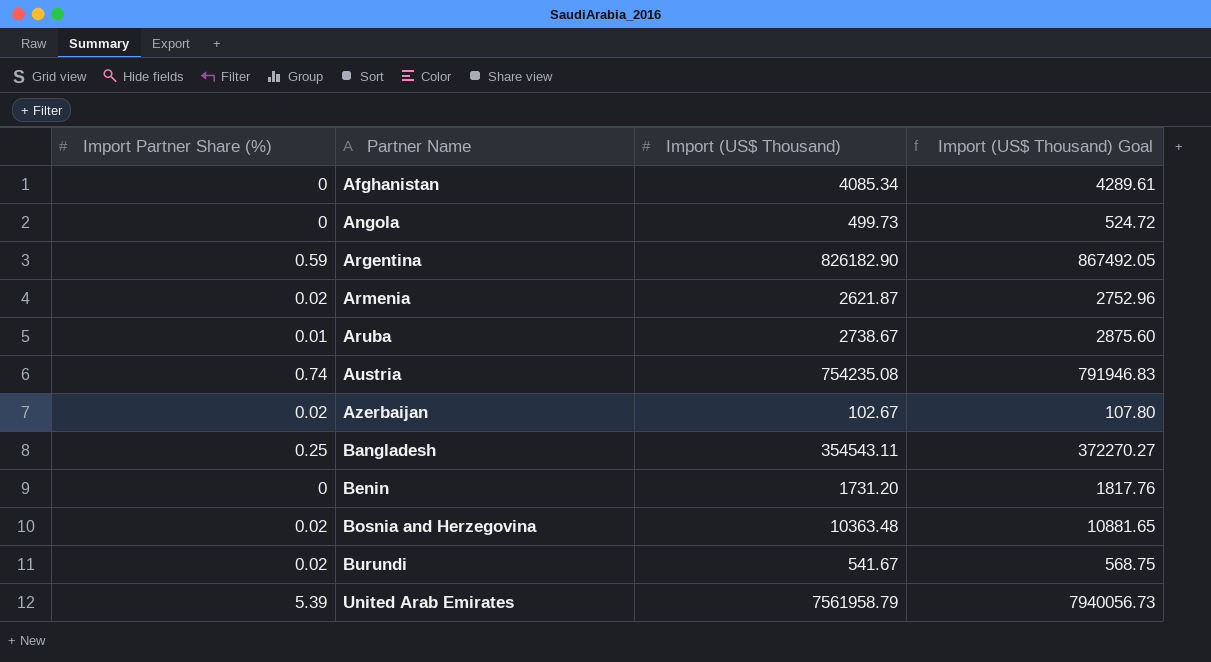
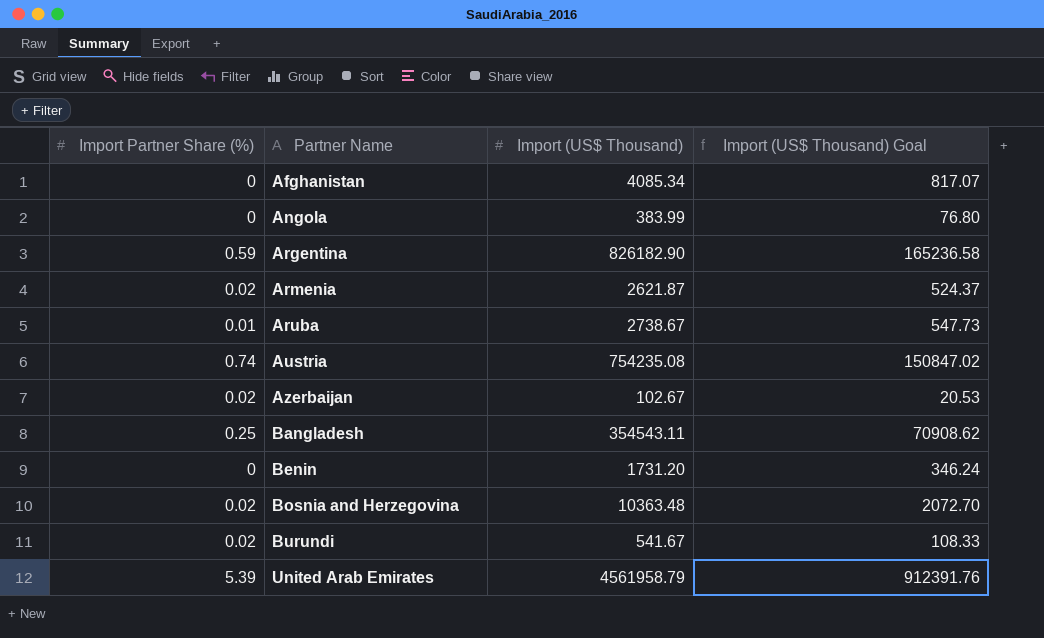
column Import (US$ Thousand) Goal | formula: [Import (US$ Thousand)] * 1.05 -> [Import (US$ Thousand)] * 0.2
Angola | Import (US$ Thousand): 499.73 -> 383.99
United Arab Emirates | Import (US$ Thousand): 7561958.79 -> 4561958.79

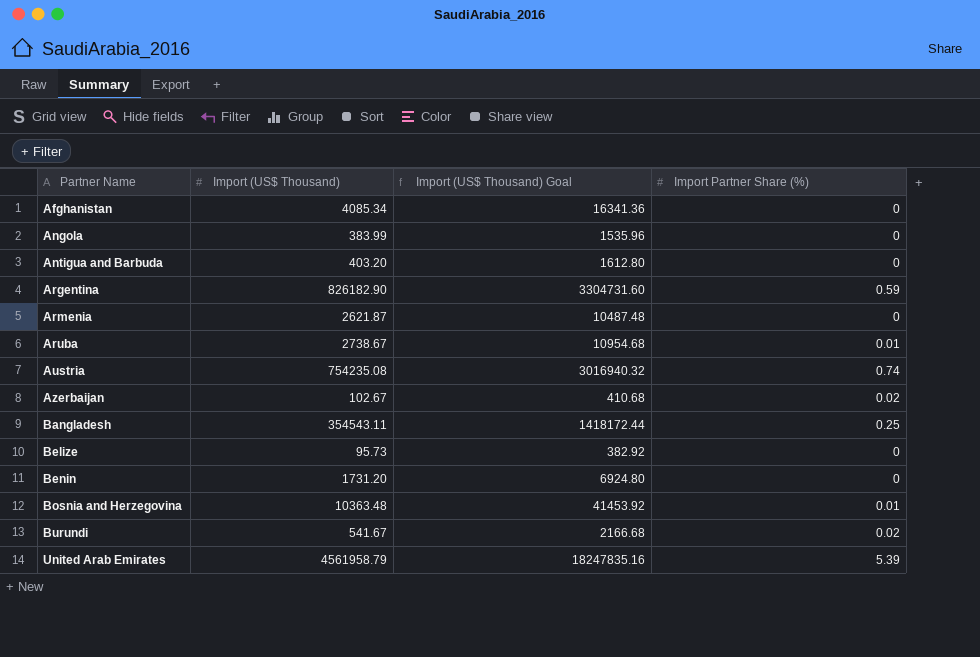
column Import (US$ Thousand) Goal | formula: [Import (US$ Thousand)] * 0.2 -> [Import (US$ Thousand)] * 4
column Import Partner Share (%) | position: 1 -> 4
row Antigua and Barbuda: none -> 403.20 | 1612.80 | 0
Armenia | Import Partner Share (%): 0.02 -> 0
row Belize: none -> 95.73 | 382.92 | 0
Bosnia and Herzegovina | Import Partner Share (%): 0.02 -> 0.01

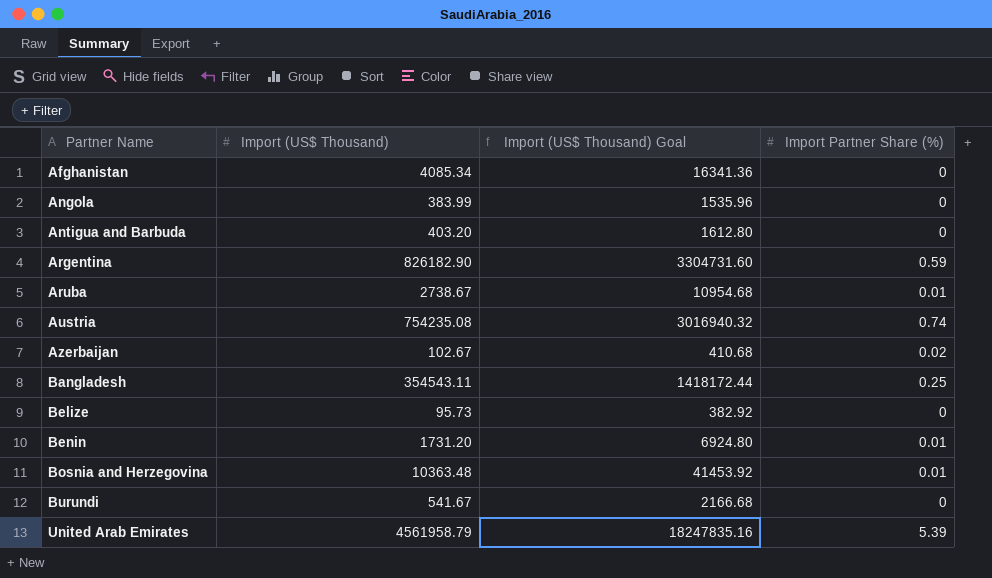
row Armenia: 2621.87 | 10487.48 | 0 -> none
Benin | Import Partner Share (%): 0 -> 0.01
Burundi | Import Partner Share (%): 0.02 -> 0

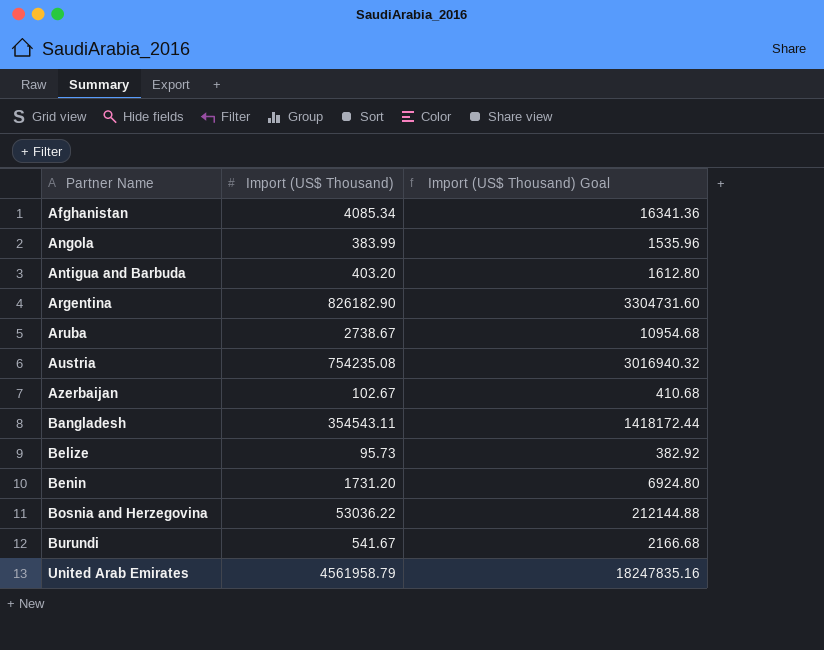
column Import Partner Share (%) | position: 4 -> none
Bosnia and Herzegovina | Import (US$ Thousand): 10363.48 -> 53036.22
Bosnia and Herzegovina | Import (US$ Thousand) Goal: 41453.92 -> 212144.88

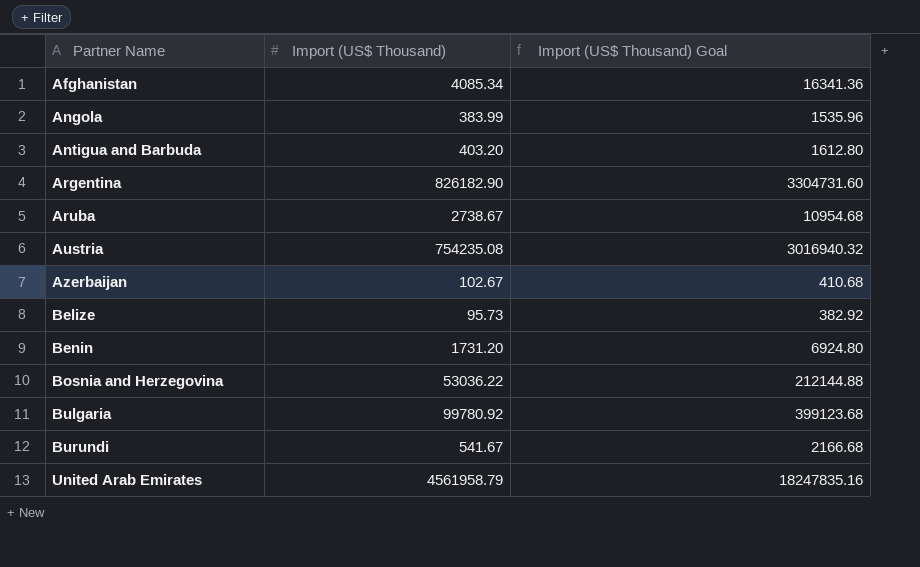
row Bangladesh: 354543.11 | 1418172.44 -> none
row Bulgaria: none -> 99780.92 | 399123.68

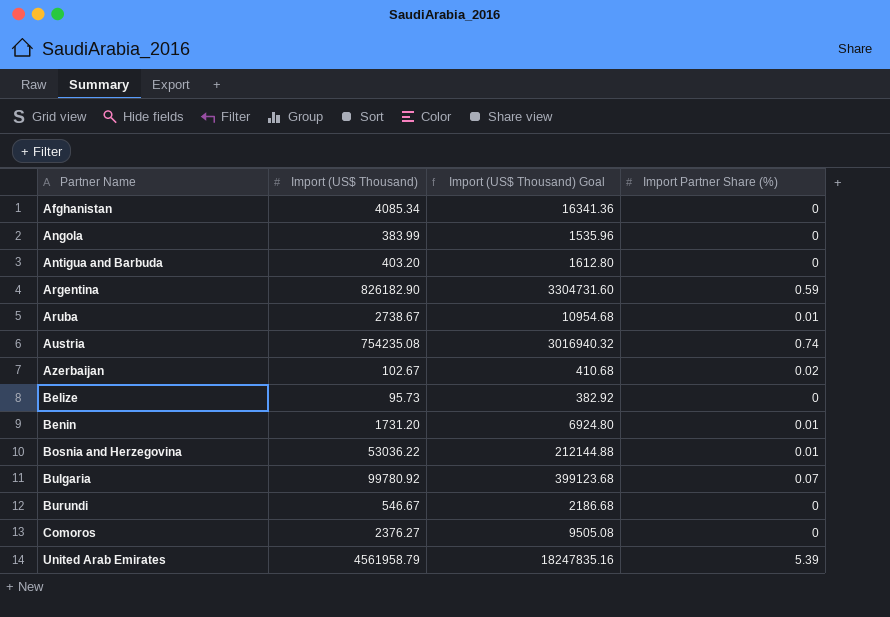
column Import Partner Share (%) | position: none -> 4
Burundi | Import (US$ Thousand): 541.67 -> 546.67
Burundi | Import (US$ Thousand) Goal: 2166.68 -> 2186.68
row Comoros: none -> 2376.27 | 9505.08 | 0

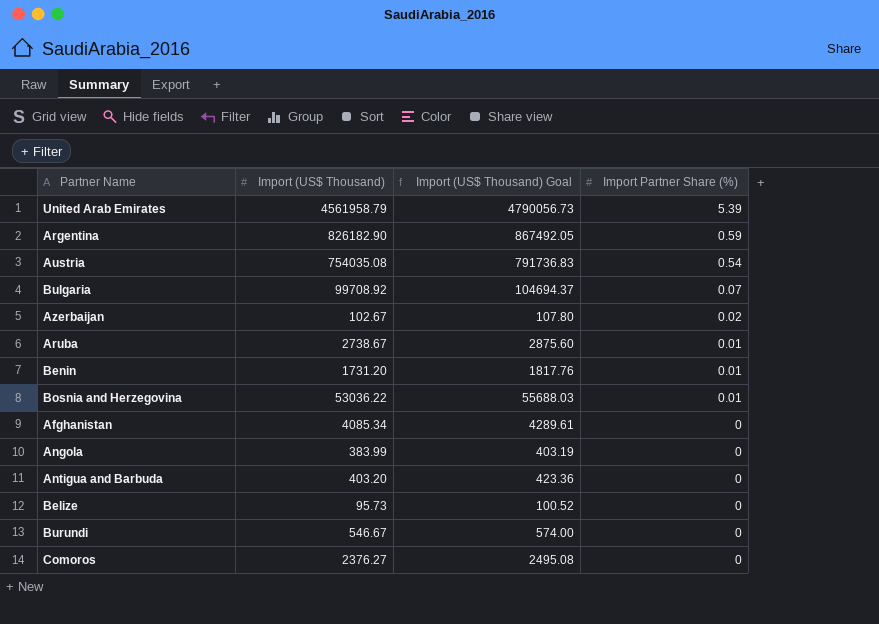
row order: Partner Name ascending -> Import Partner Share (%) descending
column Import (US$ Thousand) Goal | formula: [Import (US$ Thousand)] * 4 -> [Import (US$ Thousand)] * 1.05
Austria | Import (US$ Thousand): 754235.08 -> 754035.08
Austria | Import Partner Share (%): 0.74 -> 0.54
Bulgaria | Import (US$ Thousand): 99780.92 -> 99708.92

